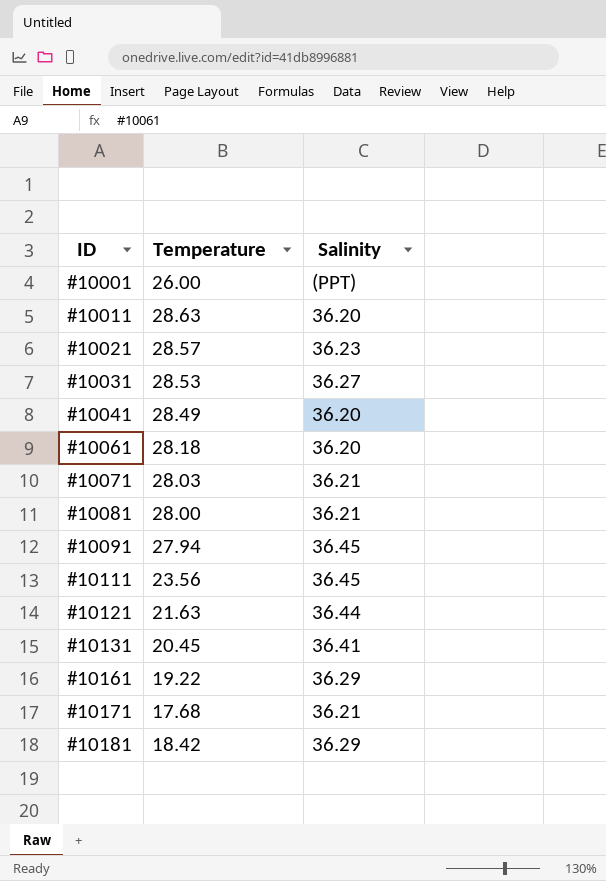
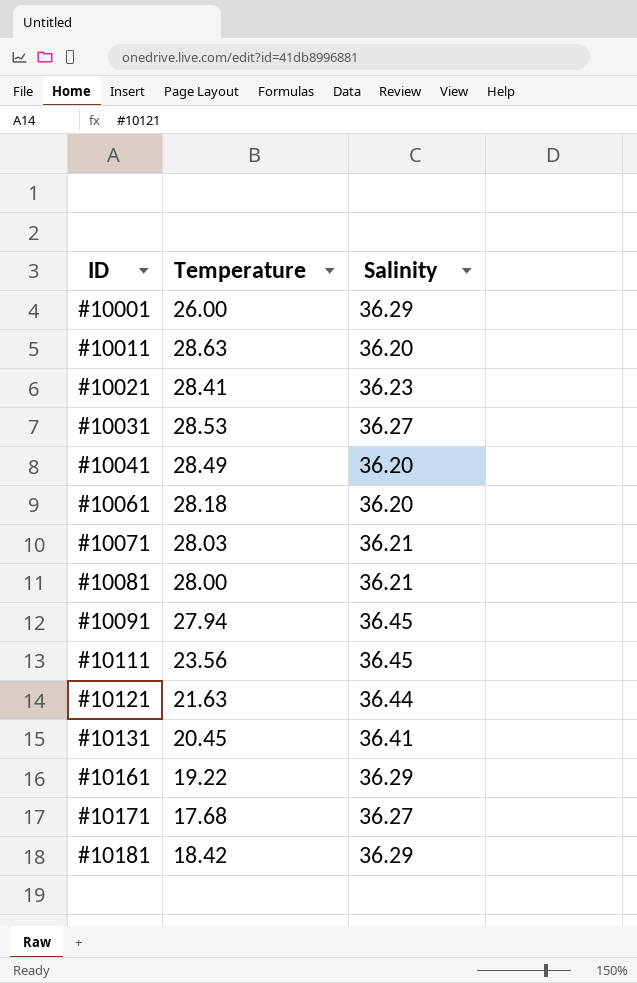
#10001 | Salinity: (PPT) -> 36.29
#10021 | Temperature: 28.57 -> 28.41
#10171 | Salinity: 36.21 -> 36.27

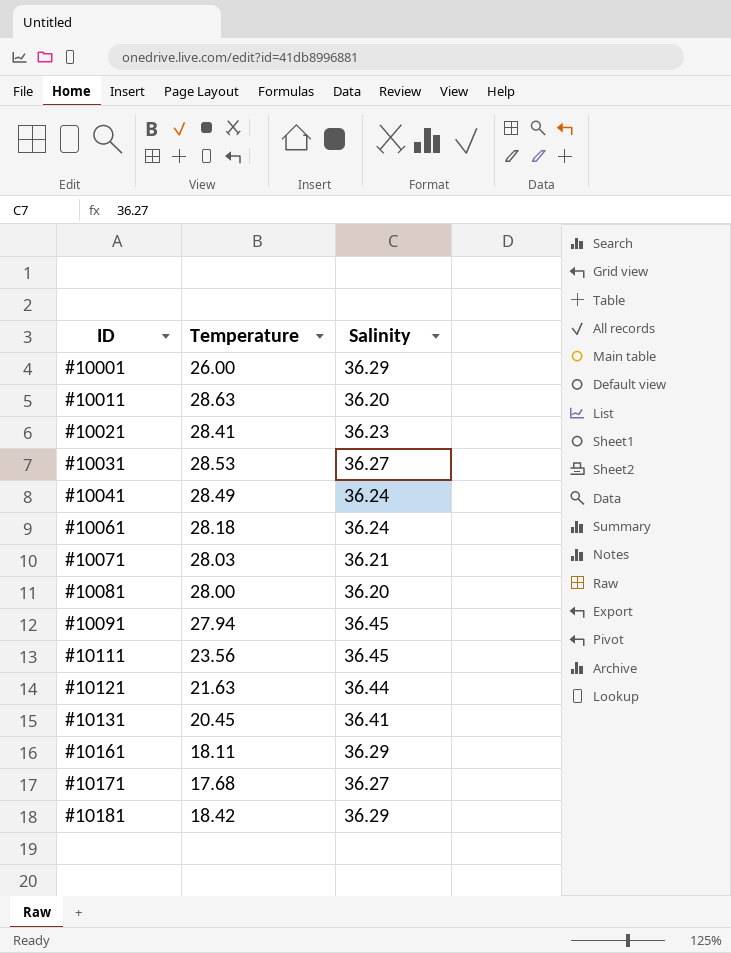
#10041 | Salinity: 36.20 -> 36.24
#10061 | Salinity: 36.20 -> 36.24
#10081 | Salinity: 36.21 -> 36.20
#10161 | Temperature: 19.22 -> 18.11

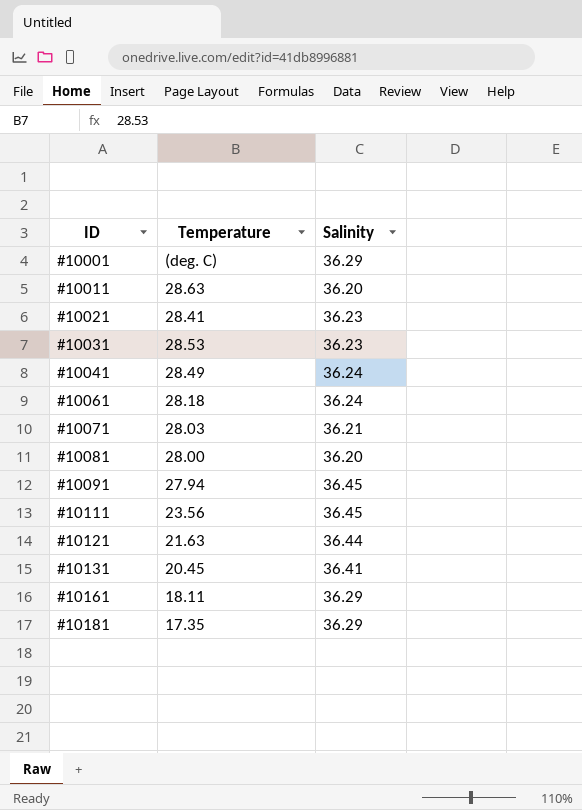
row #10171: 17.68 | 36.27 -> none
#10001 | Temperature: 26.00 -> (deg. C)
#10031 | Salinity: 36.27 -> 36.23
#10181 | Temperature: 18.42 -> 17.35

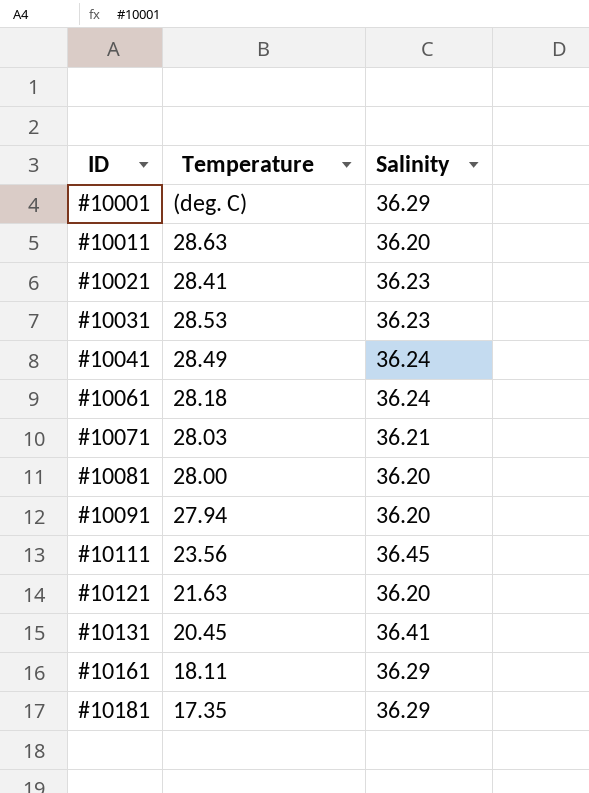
#10091 | Salinity: 36.45 -> 36.20
#10121 | Salinity: 36.44 -> 36.20

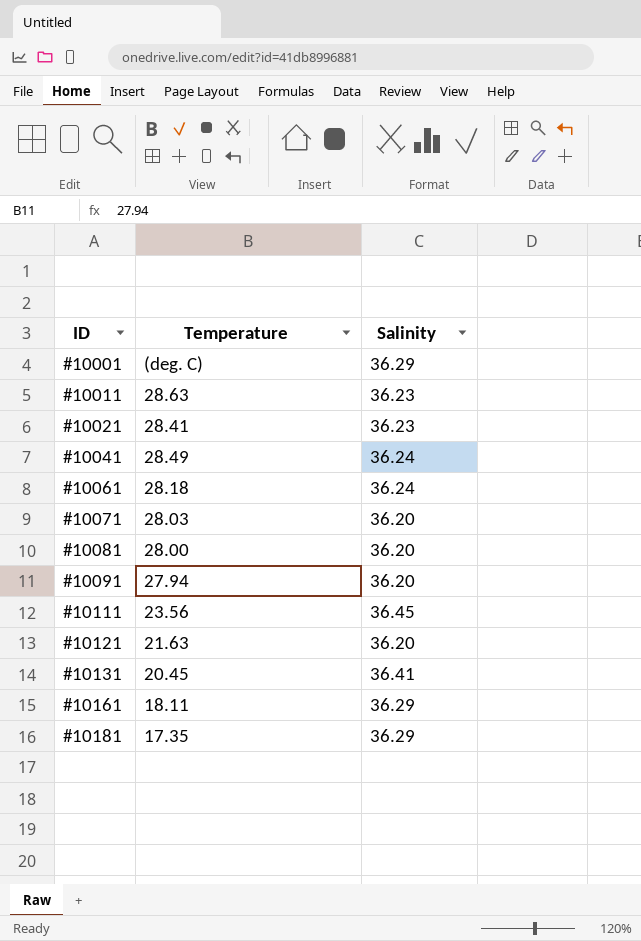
row #10031: 28.53 | 36.23 -> none
#10011 | Salinity: 36.20 -> 36.23
#10071 | Salinity: 36.21 -> 36.20

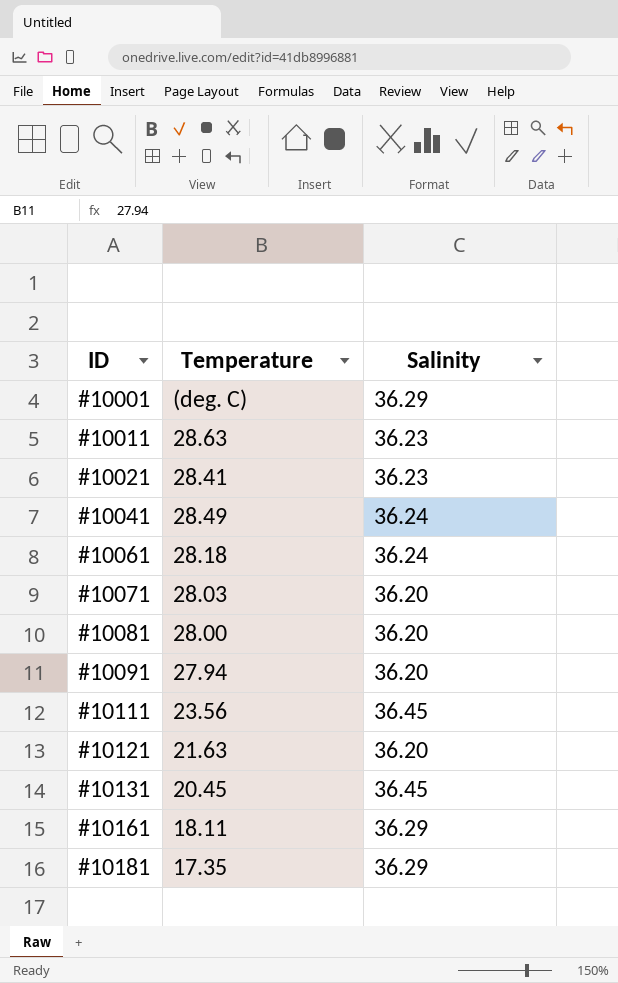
#10131 | Salinity: 36.41 -> 36.45

